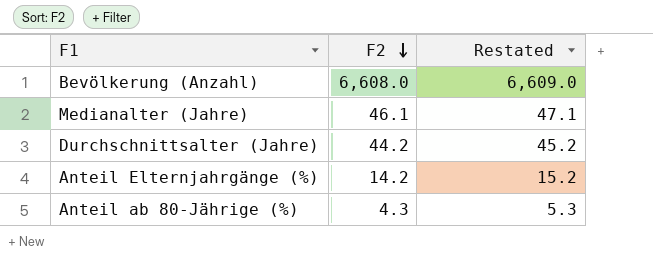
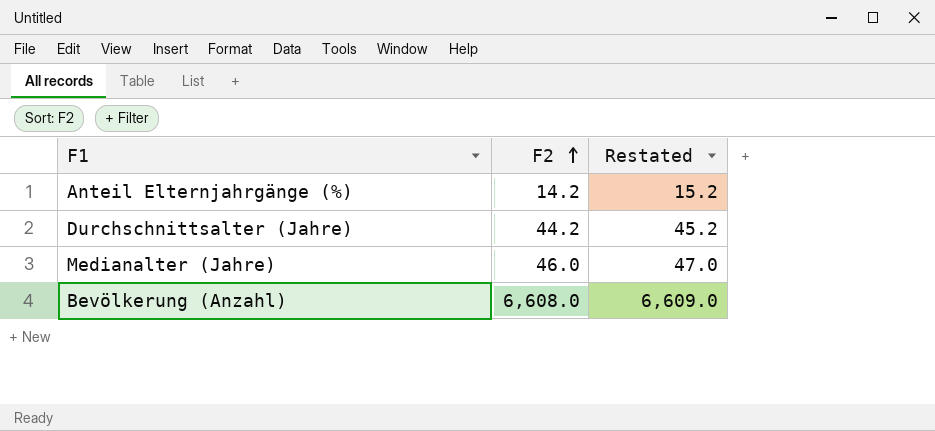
row order: F2 descending -> F2 ascending
row Anteil ab 80-Jährige (%): 4.3 | 5.3 -> none
Medianalter (Jahre) | F2: 46.1 -> 46.0
Medianalter (Jahre) | Restated: 47.1 -> 47.0

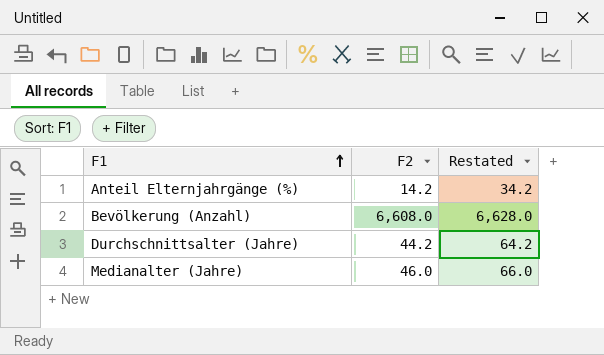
row order: F2 ascending -> F1 ascending
column Restated | formula: [F2] + 1 -> [F2] + 20

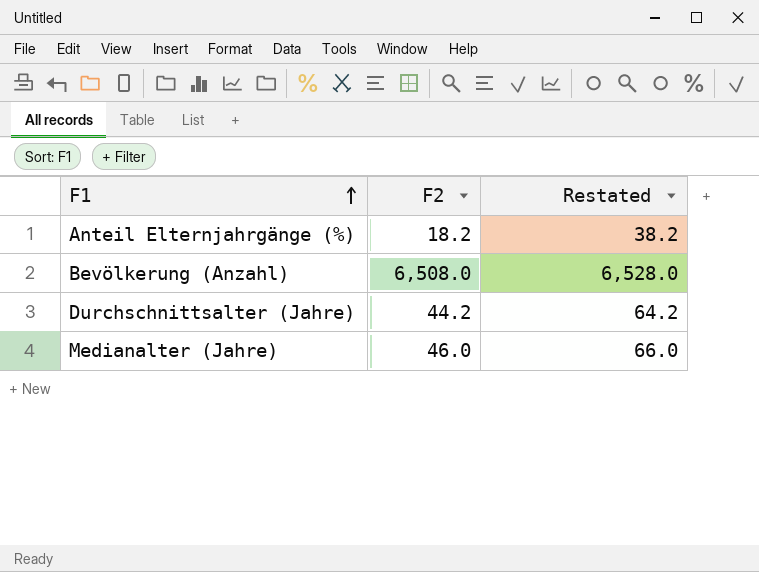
Anteil Elternjahrgänge (%) | F2: 14.2 -> 18.2
Anteil Elternjahrgänge (%) | Restated: 34.2 -> 38.2
Bevölkerung (Anzahl) | F2: 6,608.0 -> 6,508.0
Bevölkerung (Anzahl) | Restated: 6,628.0 -> 6,528.0

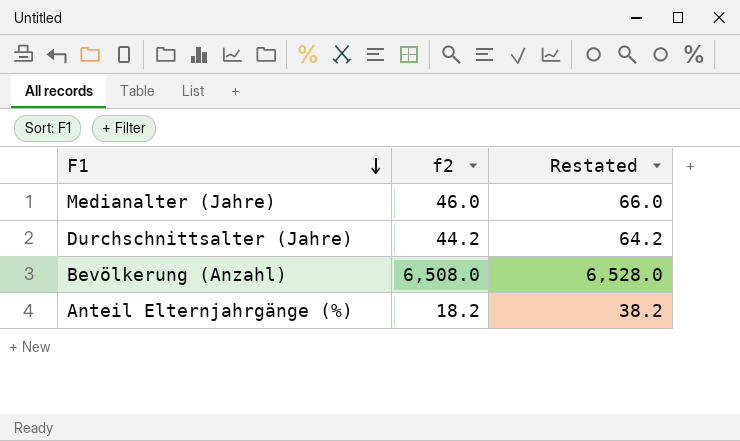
row order: F1 ascending -> F1 descending
column name: F2 -> f2

